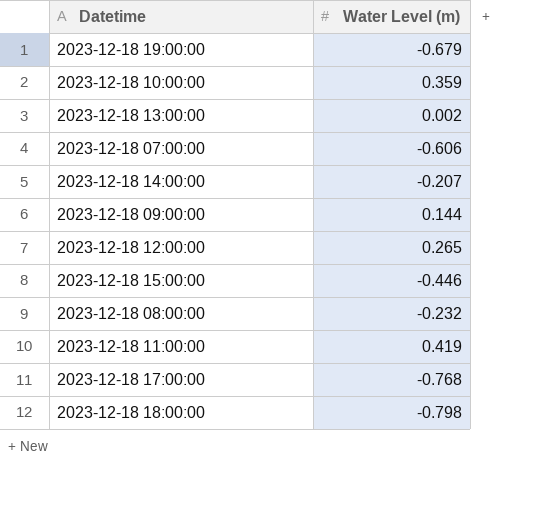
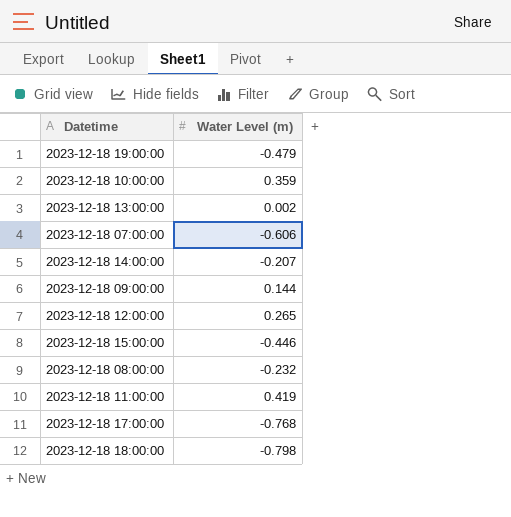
2023-12-18 19:00:00 | Water Level (m): -0.679 -> -0.479

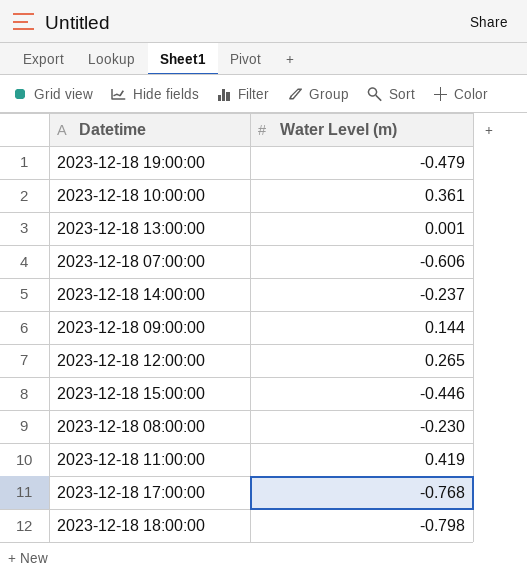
2023-12-18 10:00:00 | Water Level (m): 0.359 -> 0.361
2023-12-18 13:00:00 | Water Level (m): 0.002 -> 0.001
2023-12-18 14:00:00 | Water Level (m): -0.207 -> -0.237
2023-12-18 08:00:00 | Water Level (m): -0.232 -> -0.230

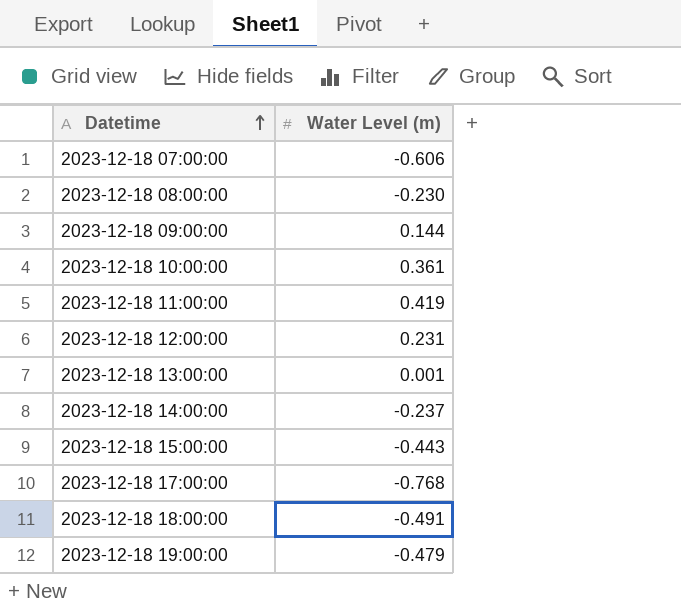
row order: none -> Datetime ascending
2023-12-18 12:00:00 | Water Level (m): 0.265 -> 0.231
2023-12-18 15:00:00 | Water Level (m): -0.446 -> -0.443
2023-12-18 18:00:00 | Water Level (m): -0.798 -> -0.491

